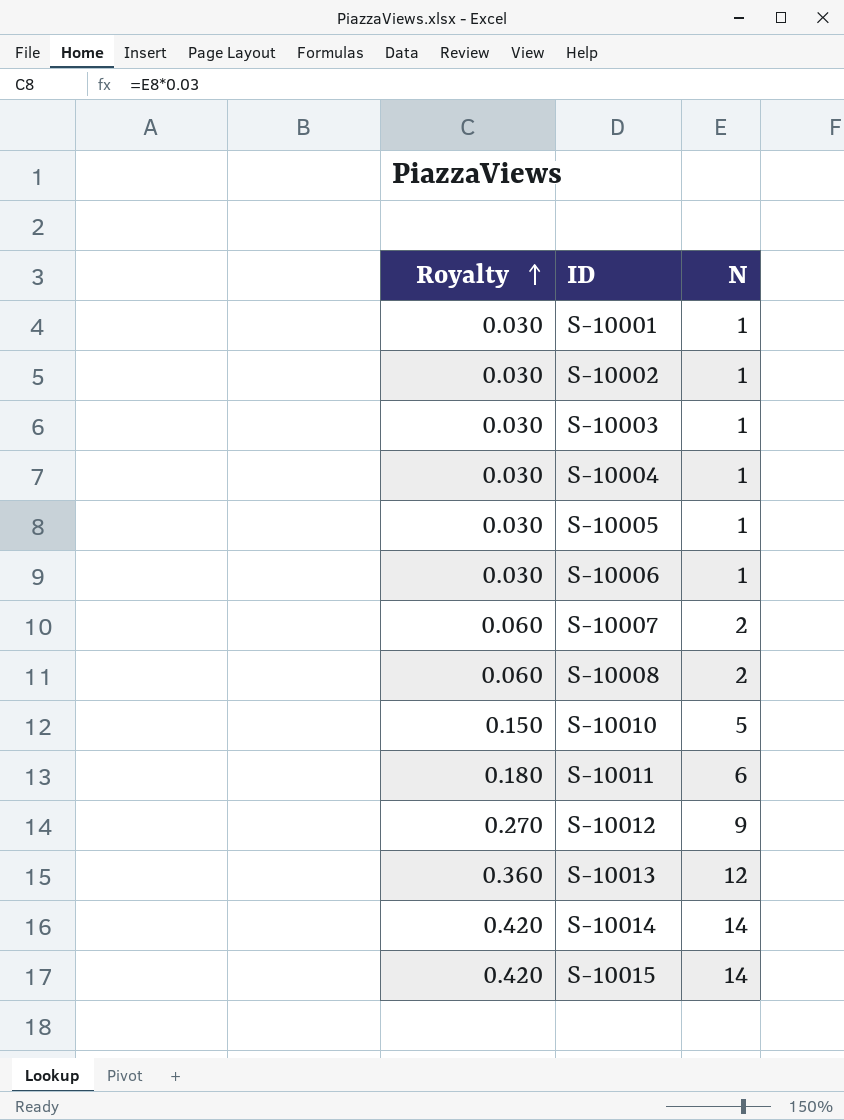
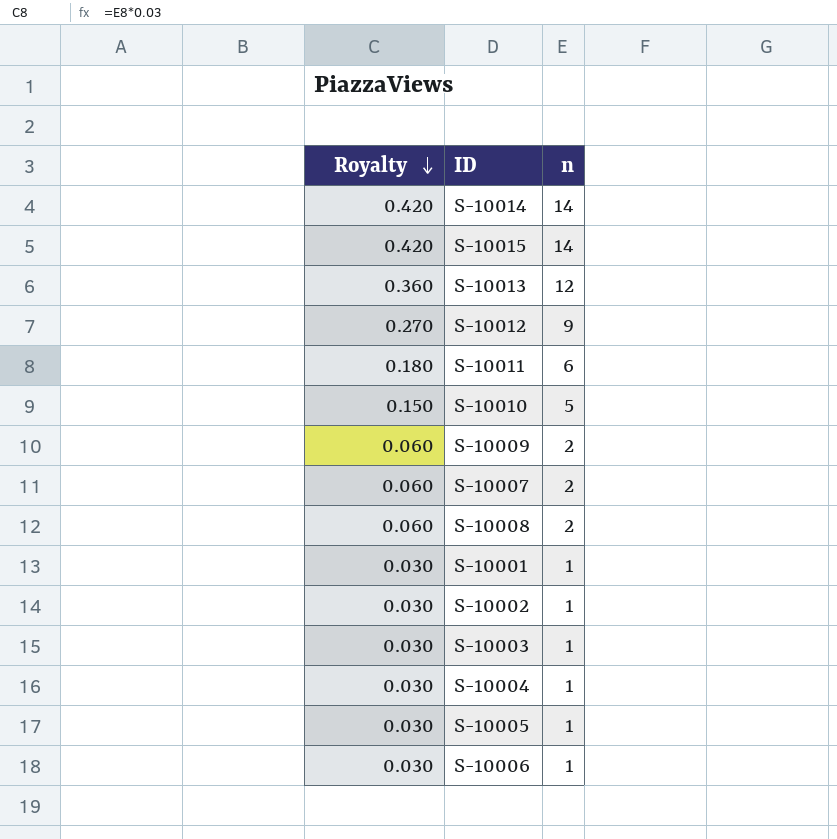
row order: Royalty ascending -> Royalty descending
column name: N -> n
row S-10009: none -> 0.060 | 2

